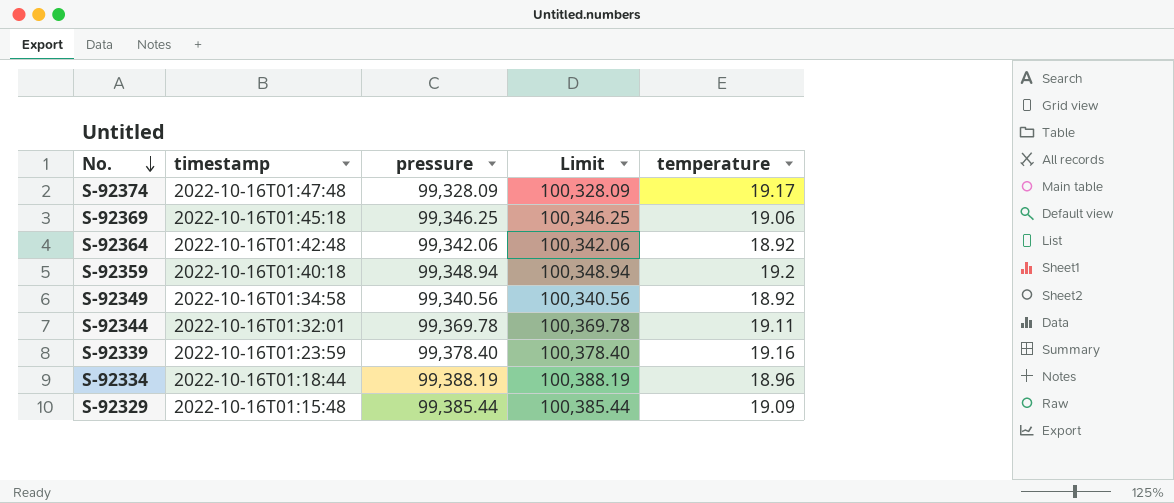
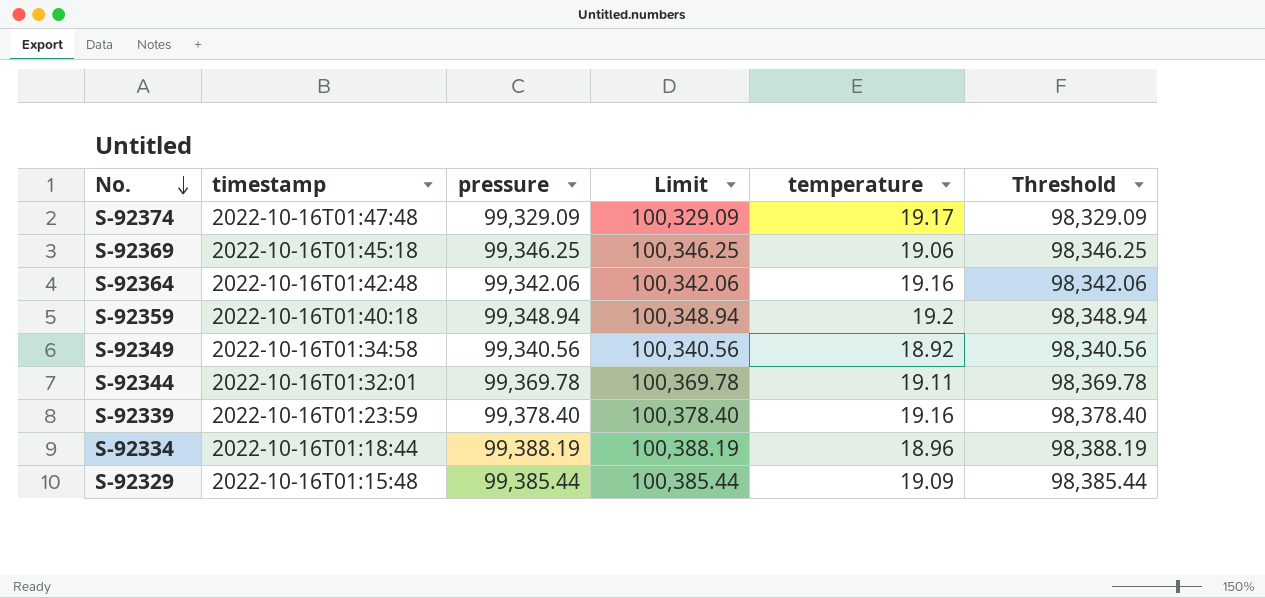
column Threshold | formula: none -> [pressure] - 1000
S-92374 | pressure: 99,328.09 -> 99,329.09
S-92374 | Limit: 100,328.09 -> 100,329.09
S-92364 | temperature: 18.92 -> 19.16

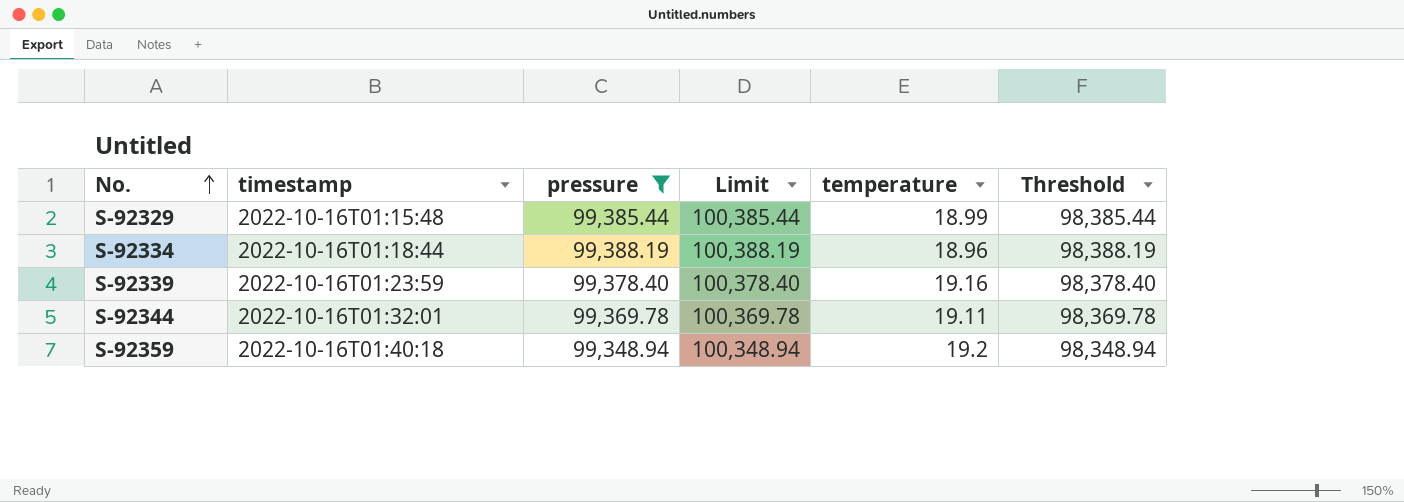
filter: none -> pressure >= 99,348.94
row order: No. descending -> No. ascending
S-92329 | temperature: 19.09 -> 18.99

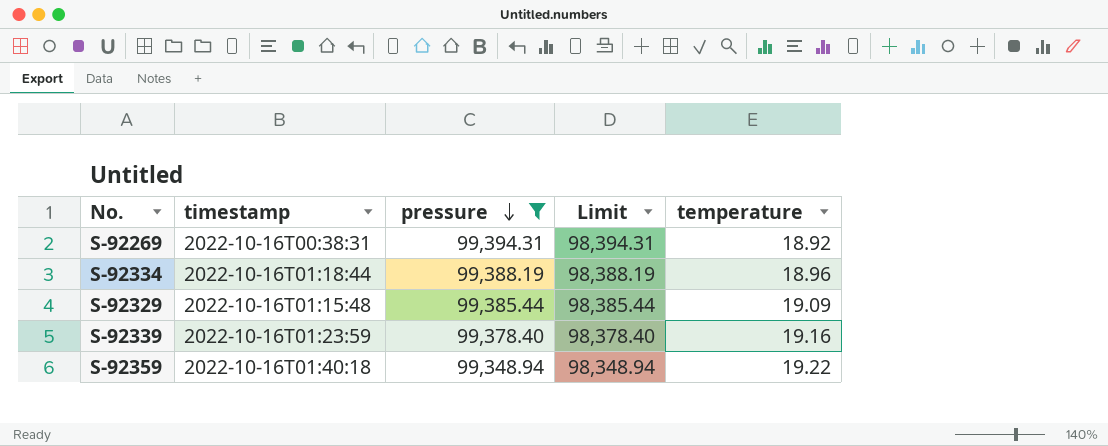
row order: No. ascending -> pressure descending
column Threshold | formula: [pressure] - 1000 -> none
column Limit | formula: [pressure] + 1000 -> [pressure] - 1000
row S-92344: 2022-10-16T01:32:01 | 99,369.78 | 100,369.78 | 19.11 | 98,369.78 -> none
row S-92269: none -> 2022-10-16T00:38:31 | 99,394.31 | 98,394.31 | 18.92
S-92329 | temperature: 18.99 -> 19.09
S-92359 | temperature: 19.2 -> 19.22

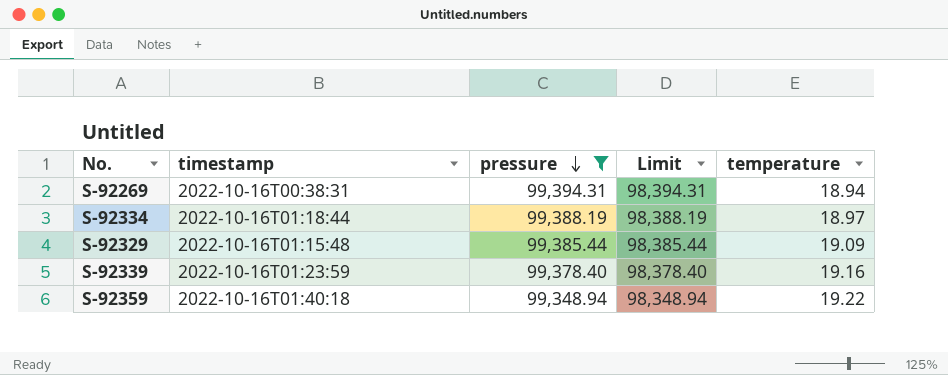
S-92269 | temperature: 18.92 -> 18.94
S-92334 | temperature: 18.96 -> 18.97

